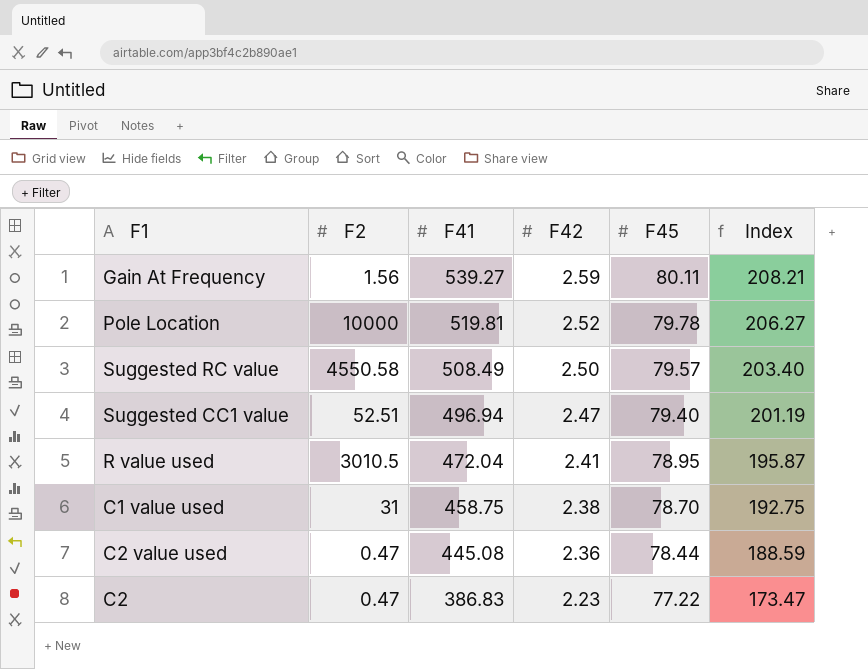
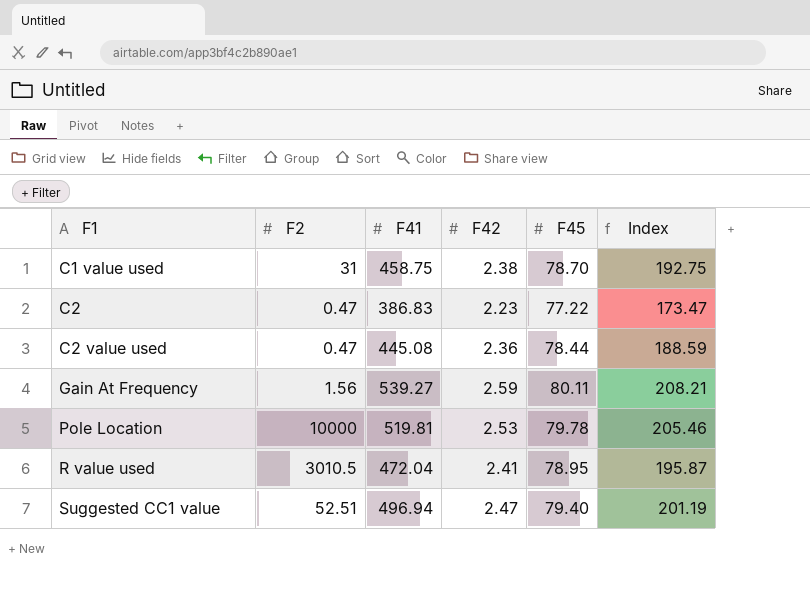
row order: F41 descending -> F1 ascending
row Suggested RC value: 4550.58 | 508.49 | 2.50 | 79.57 | 203.40 -> none
Pole Location | F42: 2.52 -> 2.53
Pole Location | Index: 206.27 -> 205.46

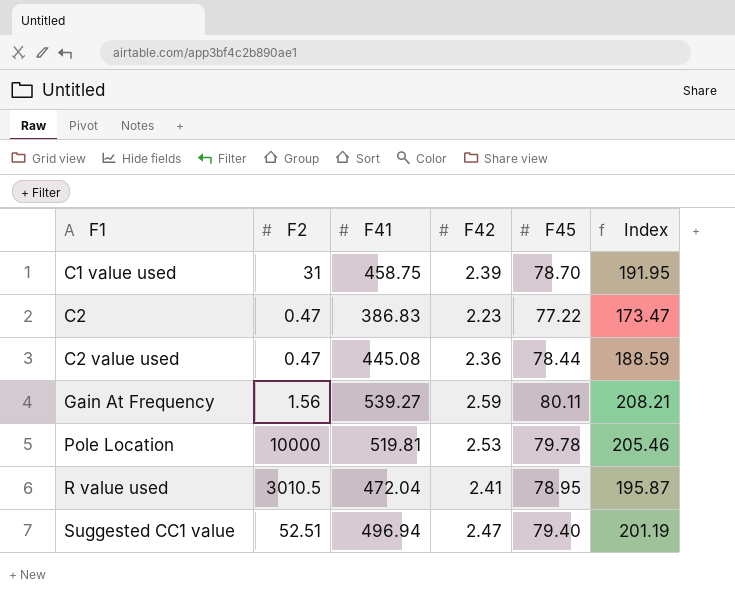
C1 value used | F42: 2.38 -> 2.39
C1 value used | Index: 192.75 -> 191.95

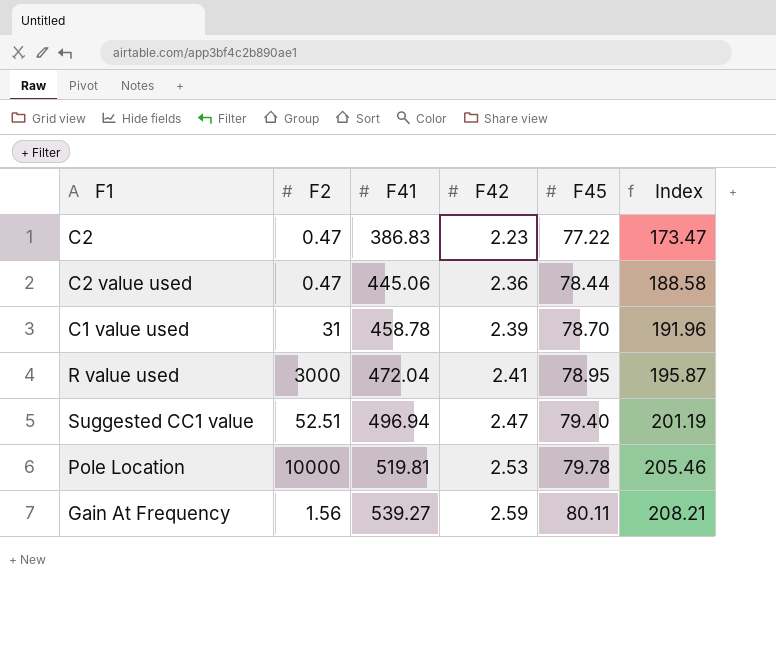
row order: F1 ascending -> F41 ascending
C2 value used | F41: 445.08 -> 445.06
C2 value used | Index: 188.59 -> 188.58
C1 value used | F41: 458.75 -> 458.78
C1 value used | Index: 191.95 -> 191.96
R value used | F2: 3010.5 -> 3000

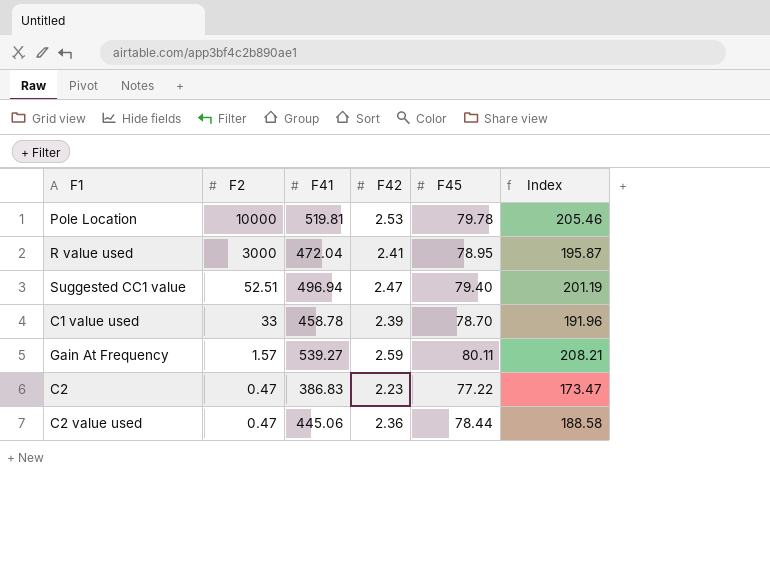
row order: F41 ascending -> F2 descending
C1 value used | F2: 31 -> 33
Gain At Frequency | F2: 1.56 -> 1.57

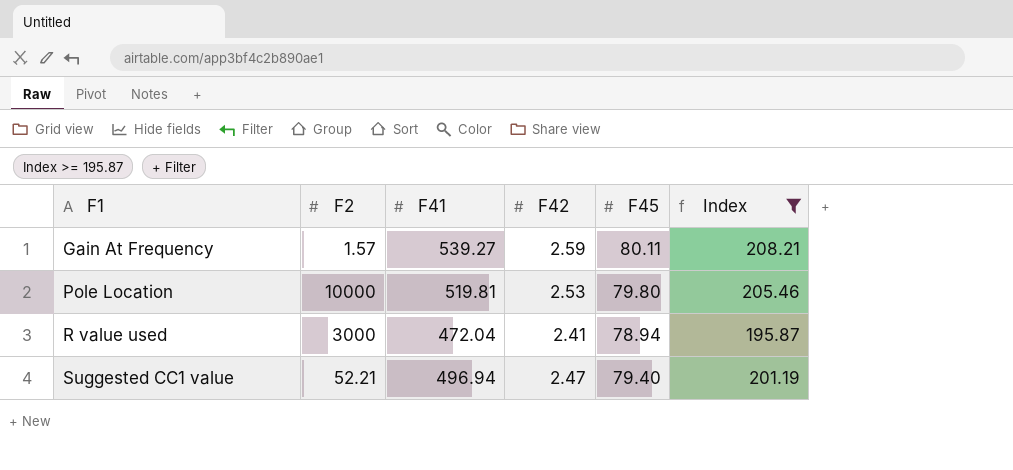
filter: none -> Index >= 195.87
row order: F2 descending -> F1 ascending
Pole Location | F45: 79.78 -> 79.80
R value used | F45: 78.95 -> 78.94
Suggested CC1 value | F2: 52.51 -> 52.21

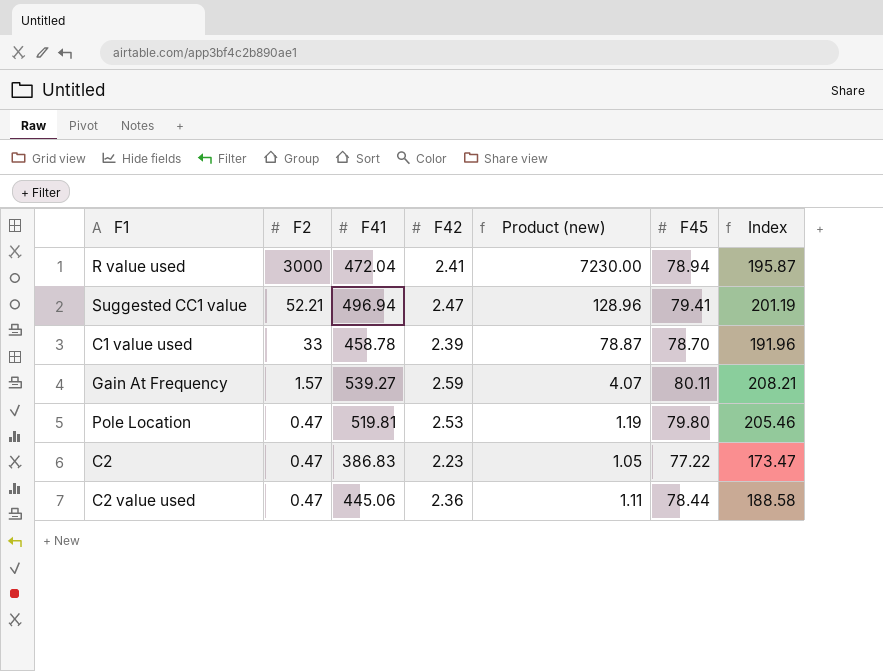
filter: Index >= 195.87 -> none
row order: F1 ascending -> F2 descending
column Product (new) | formula: none -> [F2] * [F42]
Suggested CC1 value | F45: 79.40 -> 79.41
Pole Location | F2: 10000 -> 0.47

